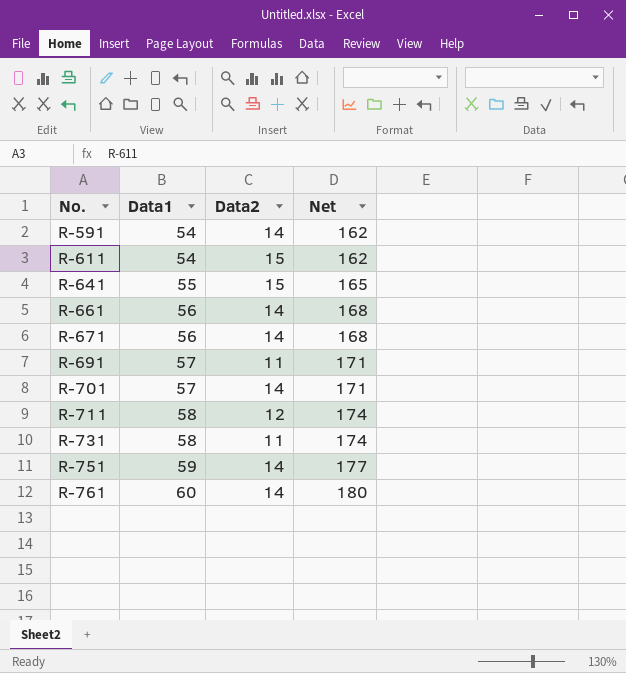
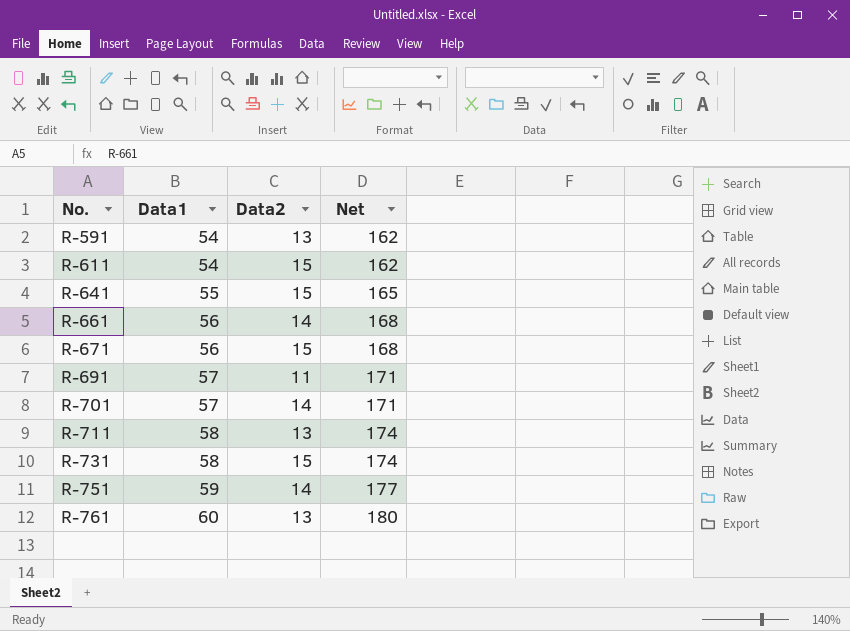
R-591 | Data2: 14 -> 13
R-671 | Data2: 14 -> 15
R-711 | Data2: 12 -> 13
R-731 | Data2: 11 -> 15
R-761 | Data2: 14 -> 13

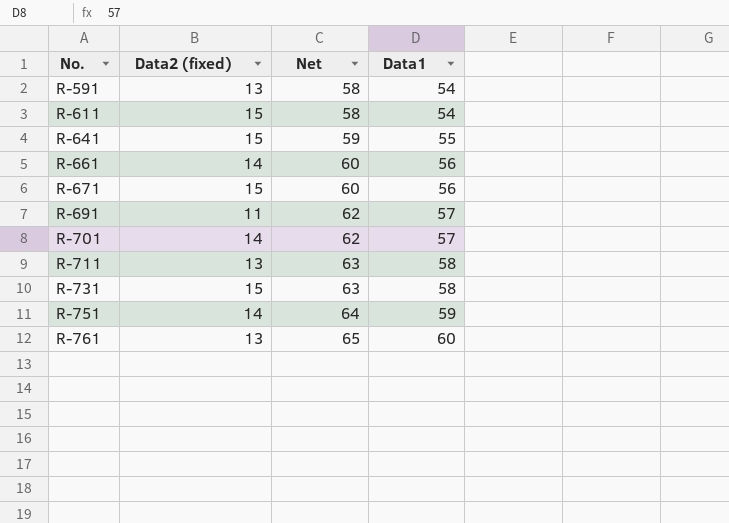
column name: Data2 -> Data2 (fixed)
column Net | formula: [Data1] * 3 -> [Data1] * 1.08
column Data1 | position: 2 -> 4

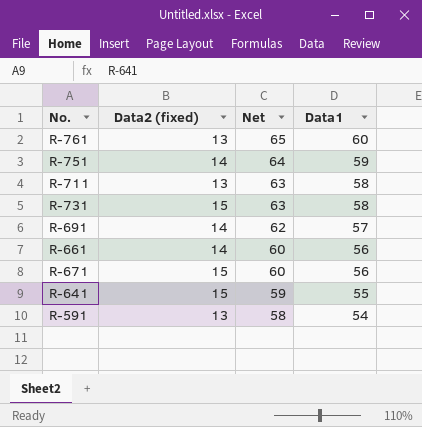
row order: No. ascending -> Net descending
row R-611: 15 | 58 | 54 -> none
row R-701: 14 | 62 | 57 -> none
R-691 | Data2 (fixed): 11 -> 14

